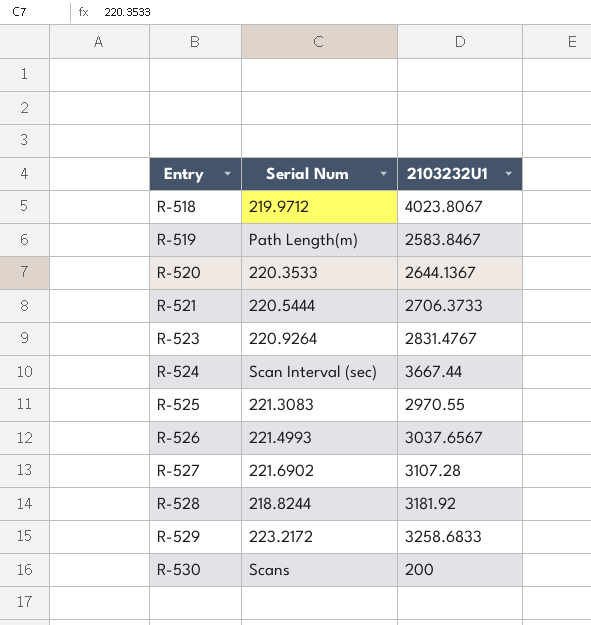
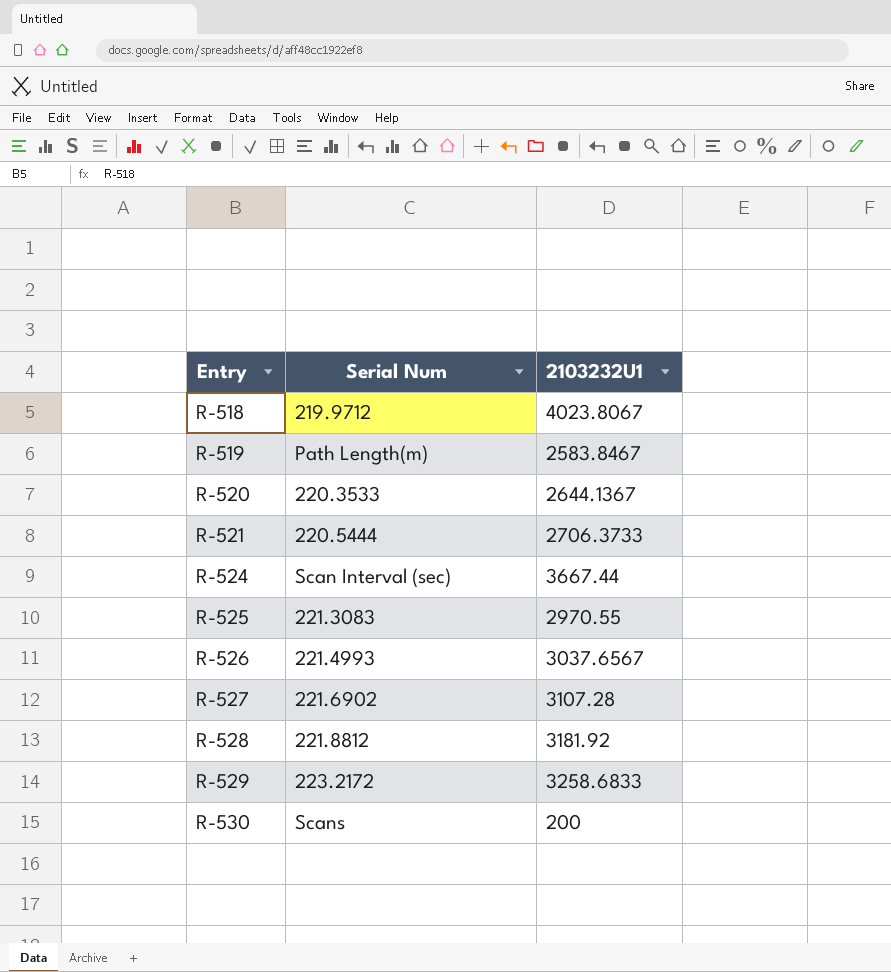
row R-523: 220.9264 | 2831.4767 -> none
R-528 | Serial Num: 218.8244 -> 221.8812

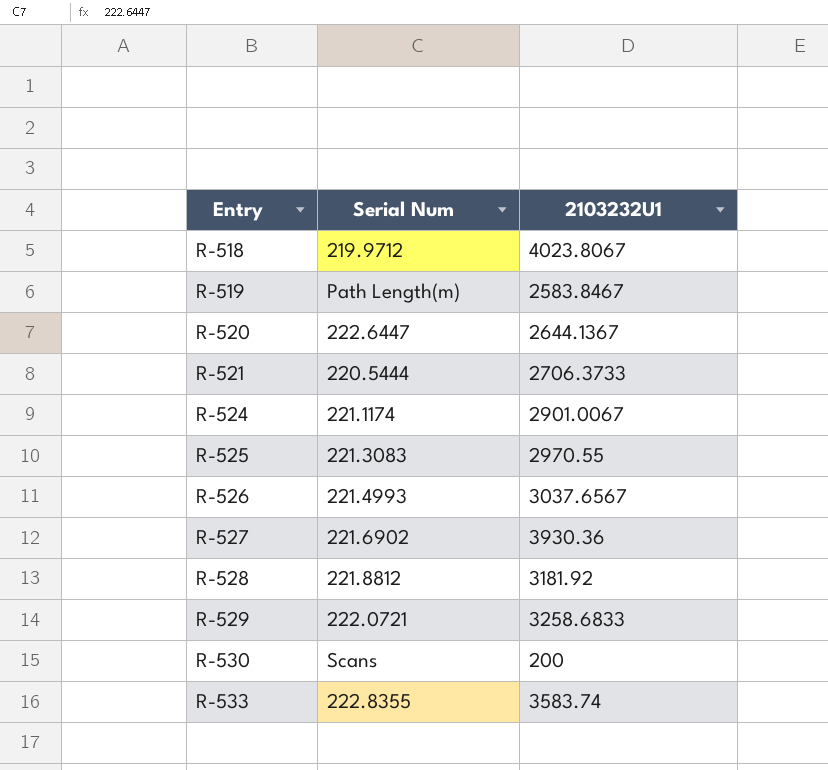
R-520 | Serial Num: 220.3533 -> 222.6447
R-524 | Serial Num: Scan Interval (sec) -> 221.1174
R-524 | 2103232U1: 3667.44 -> 2901.0067
R-527 | 2103232U1: 3107.28 -> 3930.36
R-529 | Serial Num: 223.2172 -> 222.0721
row R-533: none -> 222.8355 | 3583.74

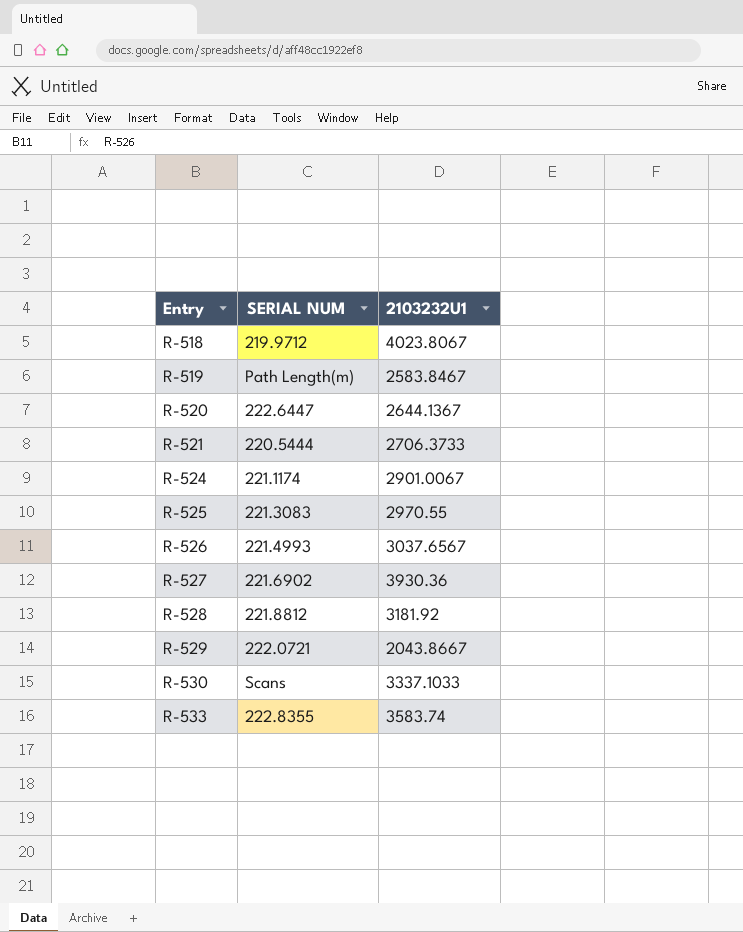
column name: Serial Num -> SERIAL NUM
R-529 | 2103232U1: 3258.6833 -> 2043.8667
R-530 | 2103232U1: 200 -> 3337.1033

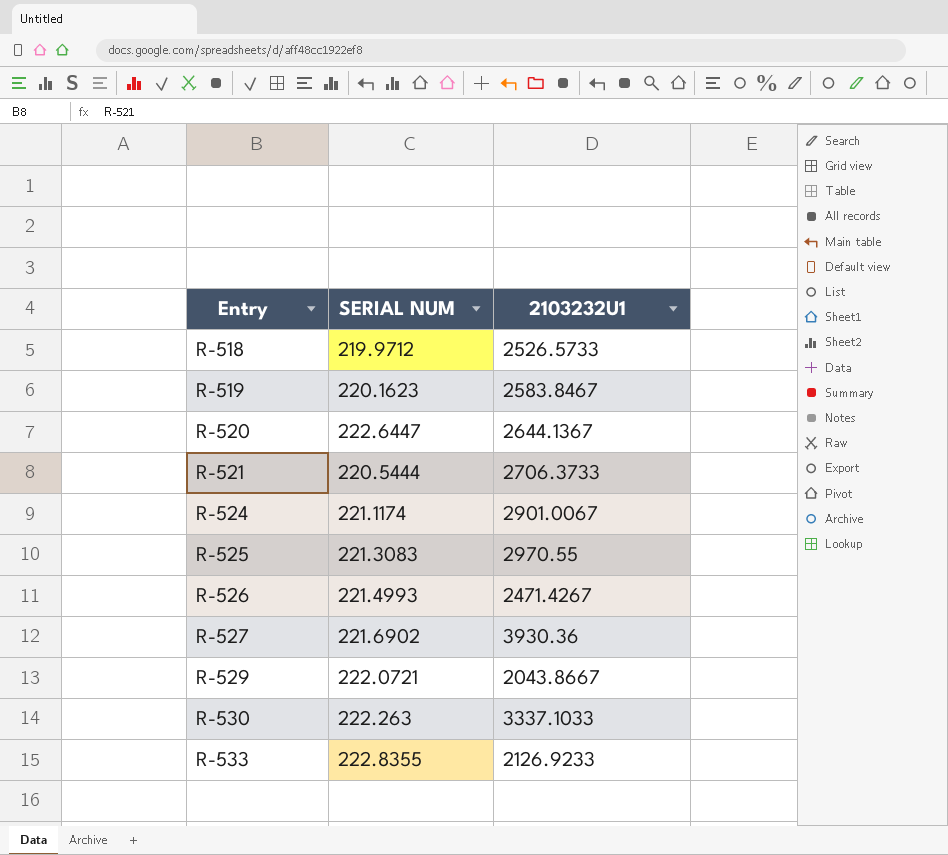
row R-528: 221.8812 | 3181.92 -> none
R-518 | 2103232U1: 4023.8067 -> 2526.5733
R-519 | SERIAL NUM: Path Length(m) -> 220.1623
R-526 | 2103232U1: 3037.6567 -> 2471.4267
R-530 | SERIAL NUM: Scans -> 222.263
R-533 | 2103232U1: 3583.74 -> 2126.9233

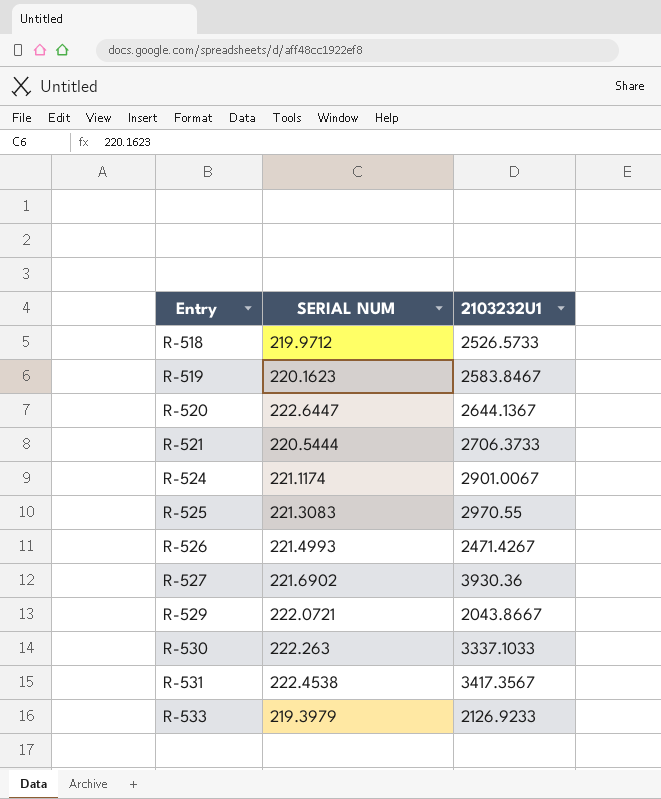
row R-531: none -> 222.4538 | 3417.3567
R-533 | SERIAL NUM: 222.8355 -> 219.3979

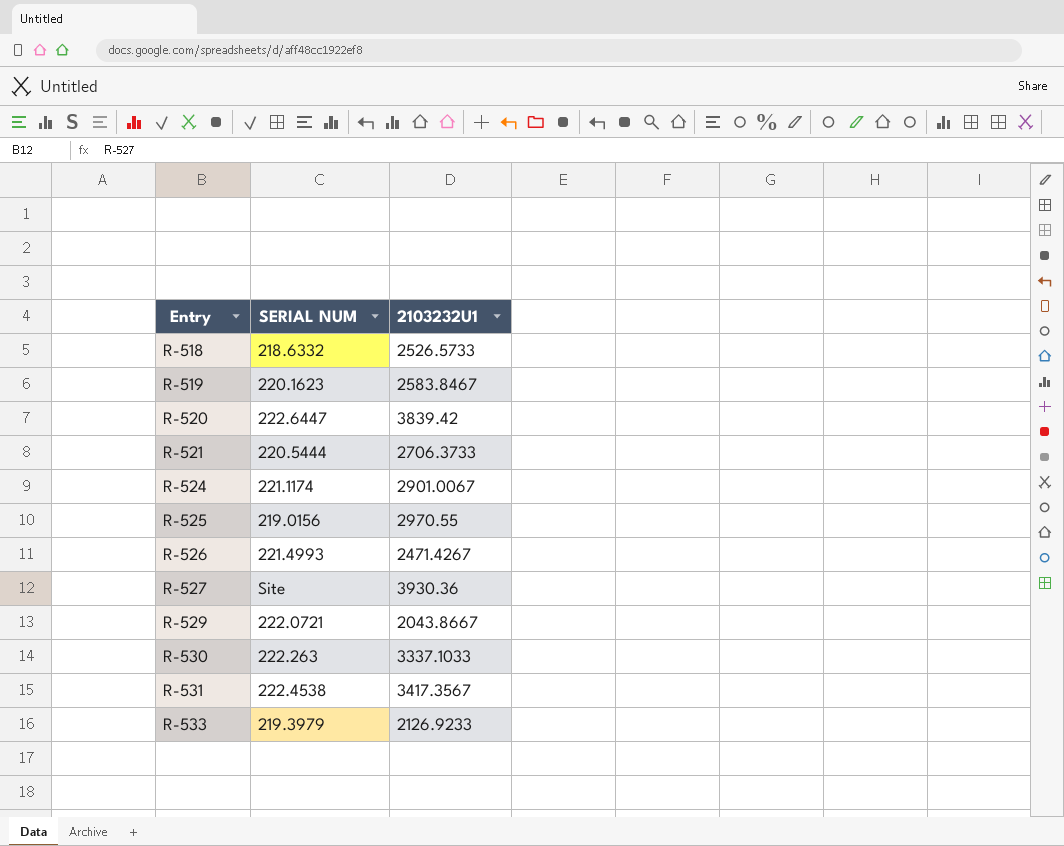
R-518 | SERIAL NUM: 219.9712 -> 218.6332
R-520 | 2103232U1: 2644.1367 -> 3839.42
R-525 | SERIAL NUM: 221.3083 -> 219.0156
R-527 | SERIAL NUM: 221.6902 -> Site

